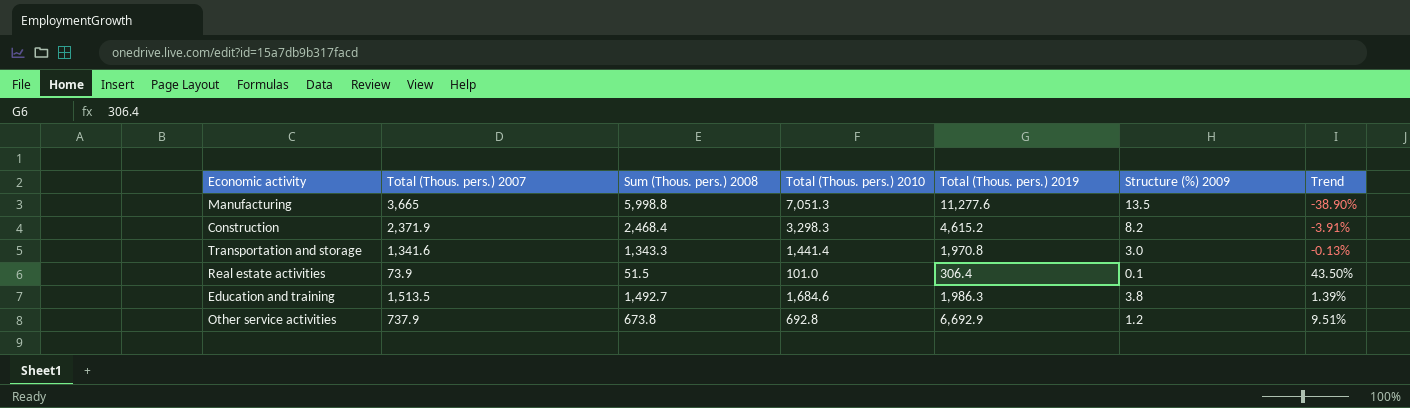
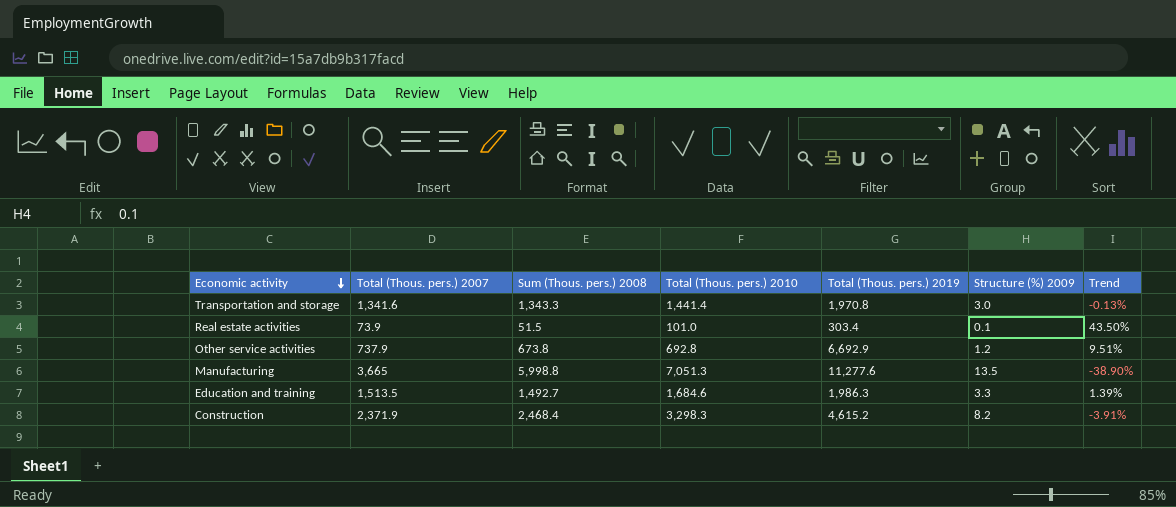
row order: none -> Economic activity descending
Real estate activities | Total (Thous. pers.) 2019: 306.4 -> 303.4
Education and training | Structure (%) 2009: 3.8 -> 3.3

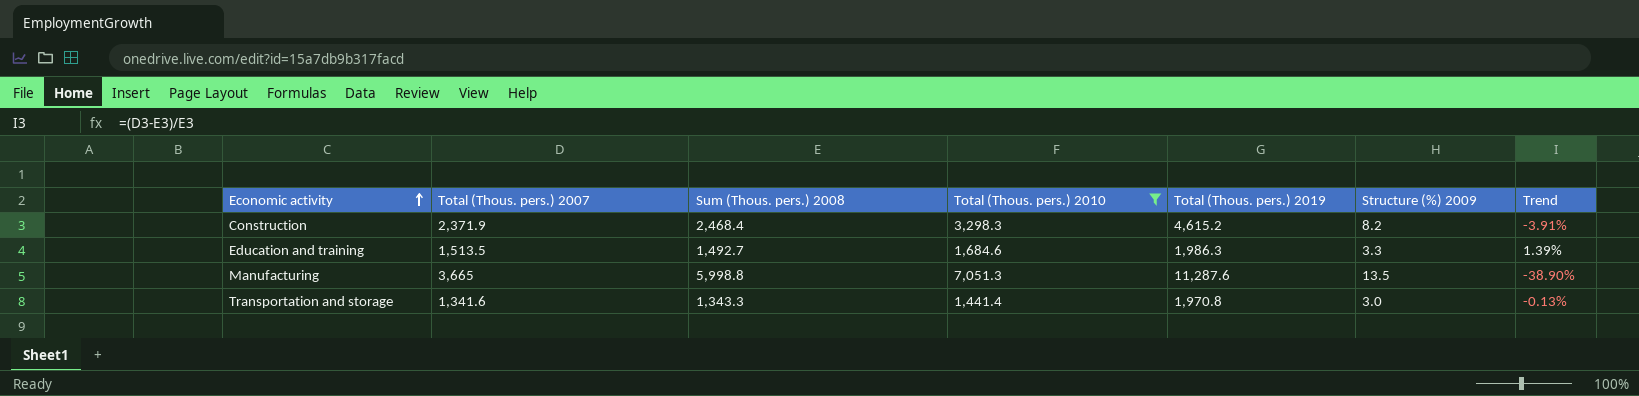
filter: none -> Total (Thous. pers.) 2010 >= 1,441.4
row order: Economic activity descending -> Economic activity ascending
Manufacturing | Total (Thous. pers.) 2019: 11,277.6 -> 11,287.6

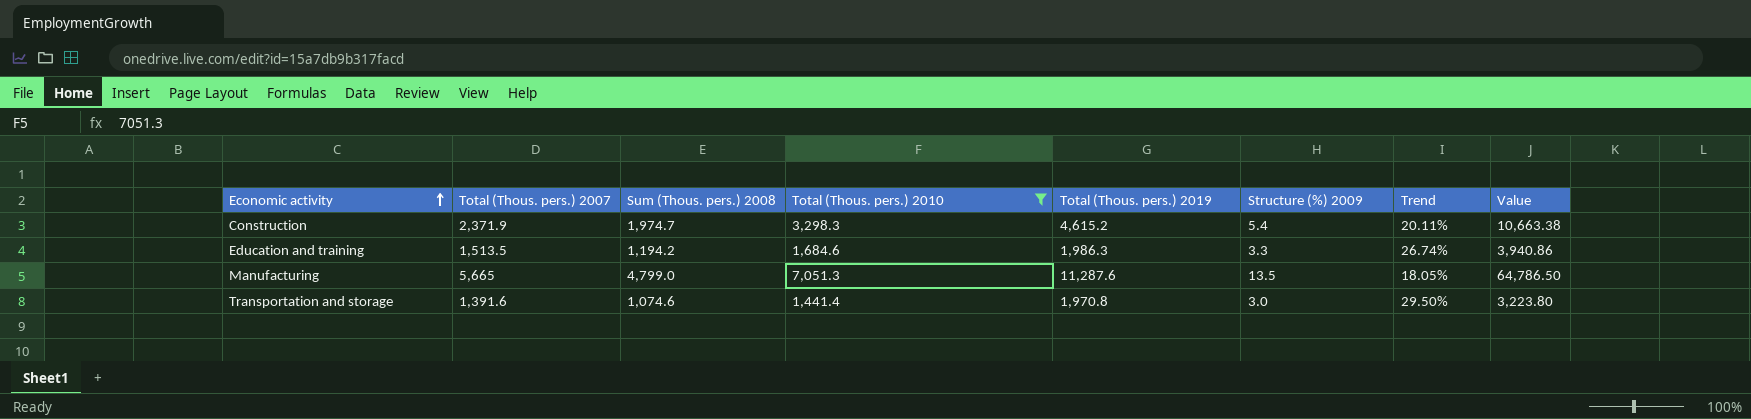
column Value | formula: none -> [Sum (Thous. pers.) 2008] * [Structure (%) 2009]
Construction | Sum (Thous. pers.) 2008: 2,468.4 -> 1,974.7
Construction | Structure (%) 2009: 8.2 -> 5.4
Construction | Trend: -3.91% -> 20.11%
Education and training | Sum (Thous. pers.) 2008: 1,492.7 -> 1,194.2
Education and training | Trend: 1.39% -> 26.74%
Manufacturing | Total (Thous. pers.) 2007: 3,665 -> 5,665
Manufacturing | Sum (Thous. pers.) 2008: 5,998.8 -> 4,799.0
Manufacturing | Trend: -38.90% -> 18.05%
Transportation and storage | Total (Thous. pers.) 2007: 1,341.6 -> 1,391.6
Transportation and storage | Sum (Thous. pers.) 2008: 1,343.3 -> 1,074.6
Transportation and storage | Trend: -0.13% -> 29.50%

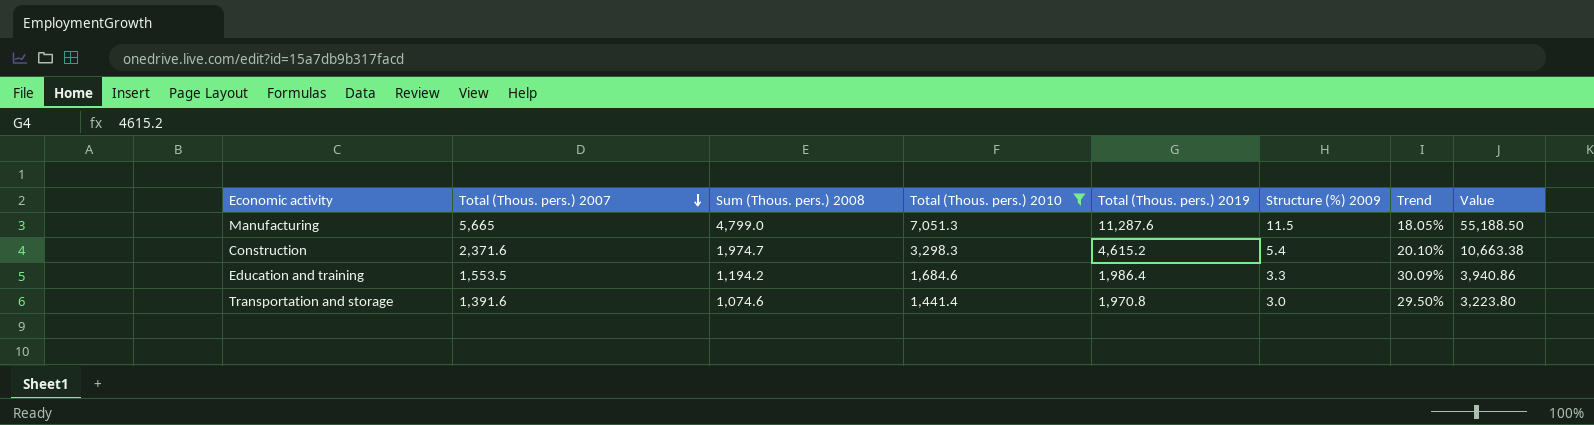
row order: Economic activity ascending -> Total (Thous. pers.) 2007 descending
Manufacturing | Structure (%) 2009: 13.5 -> 11.5
Manufacturing | Value: 64,786.50 -> 55,188.50
Construction | Total (Thous. pers.) 2007: 2,371.9 -> 2,371.6
Construction | Trend: 20.11% -> 20.10%
Education and training | Total (Thous. pers.) 2007: 1,513.5 -> 1,553.5
Education and training | Total (Thous. pers.) 2019: 1,986.3 -> 1,986.4
Education and training | Trend: 26.74% -> 30.09%

